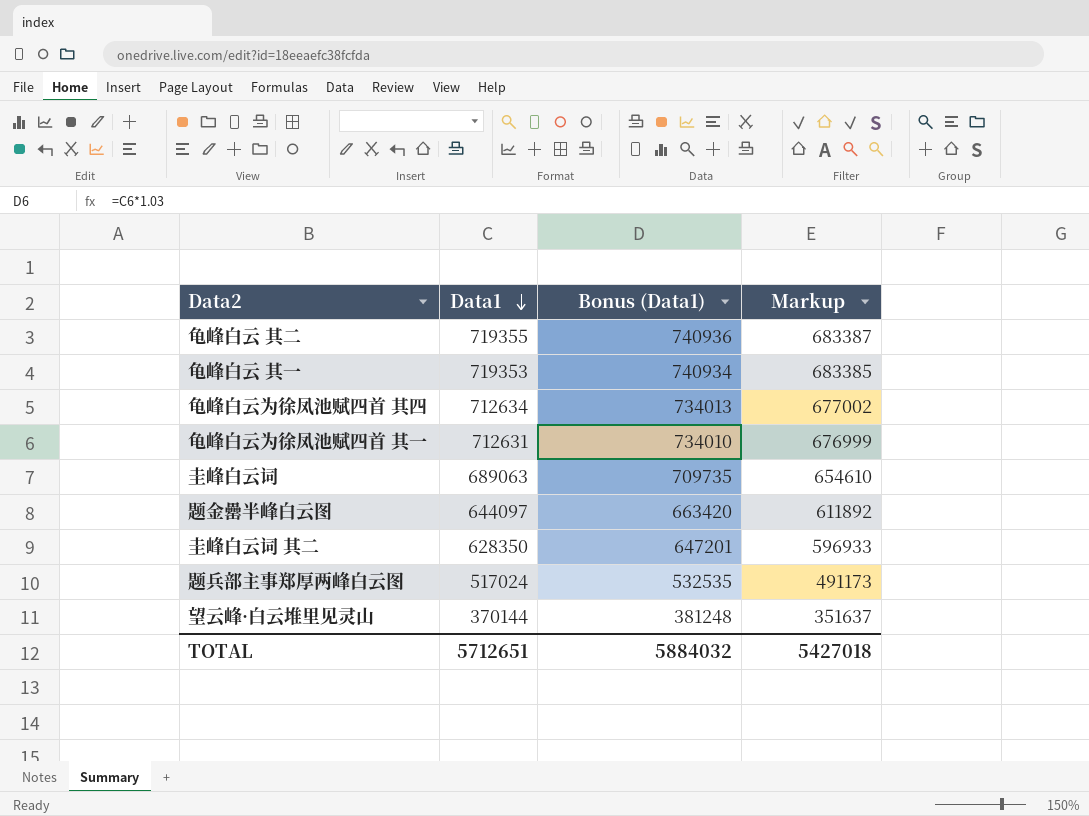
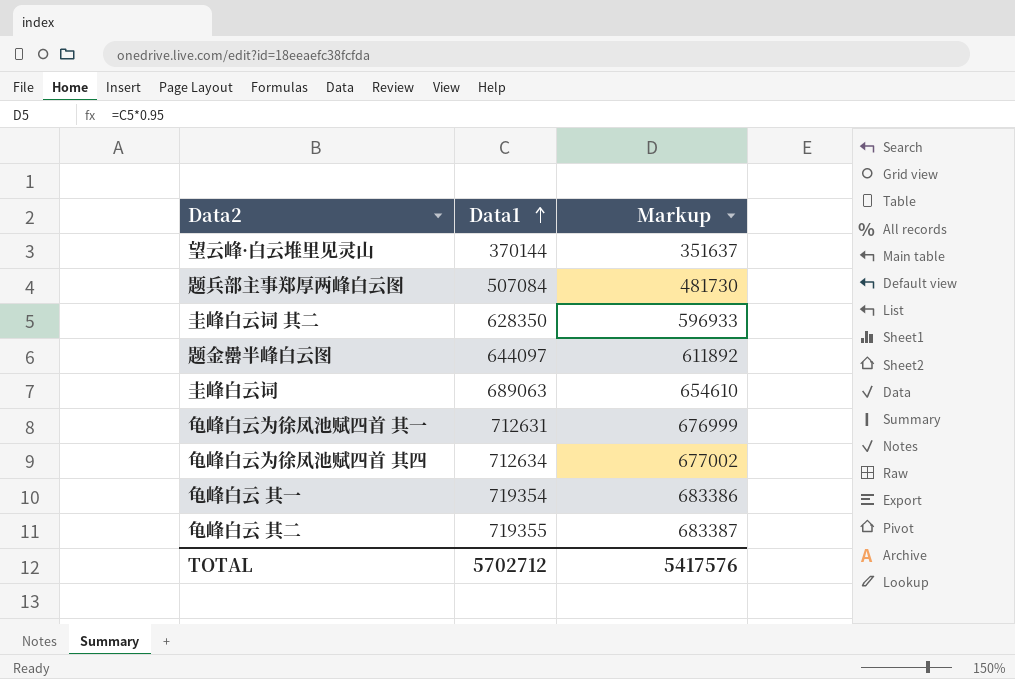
row order: Data1 descending -> Data1 ascending
column Bonus (Data1) | formula: [Data1] * 1.03 -> none
题兵部主事郑厚两峰白云图 | Data1: 517024 -> 507084
题兵部主事郑厚两峰白云图 | Markup: 491173 -> 481730
龟峰白云 其一 | Data1: 719353 -> 719354
龟峰白云 其一 | Markup: 683385 -> 683386
TOTAL | Data1: 5712651 -> 5702712
TOTAL | Markup: 5427018 -> 5417576

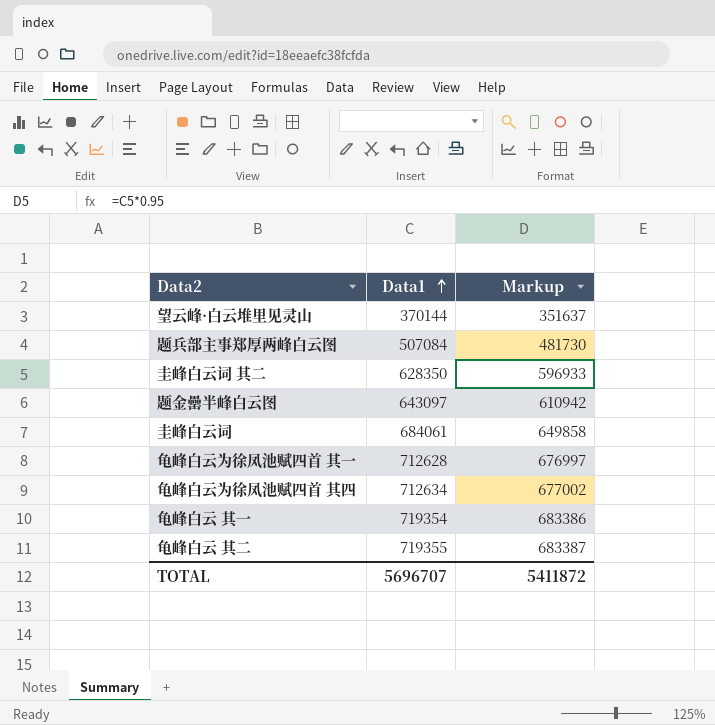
题金罍半峰白云图 | Data1: 644097 -> 643097
题金罍半峰白云图 | Markup: 611892 -> 610942
圭峰白云词 | Data1: 689063 -> 684061
圭峰白云词 | Markup: 654610 -> 649858
龟峰白云为徐凤池赋四首 其一 | Data1: 712631 -> 712628
龟峰白云为徐凤池赋四首 其一 | Markup: 676999 -> 676997
TOTAL | Data1: 5702712 -> 5696707
TOTAL | Markup: 5417576 -> 5411872

